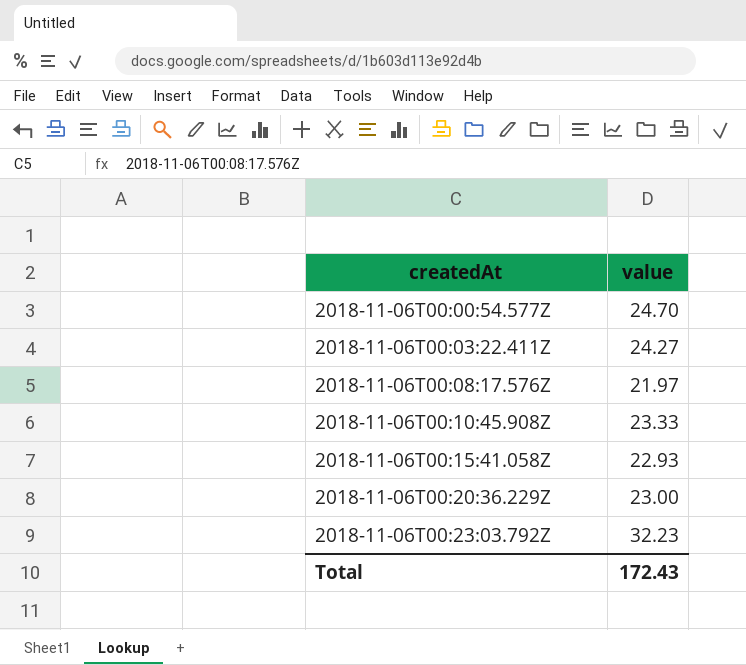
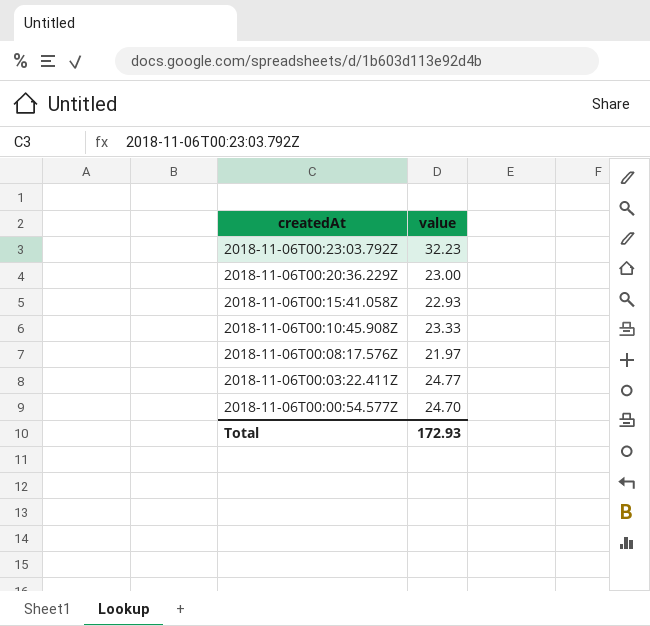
row order: createdAt ascending -> createdAt descending
2018-11-06T00:03:22.411Z | value: 24.27 -> 24.77
Total | value: 172.43 -> 172.93

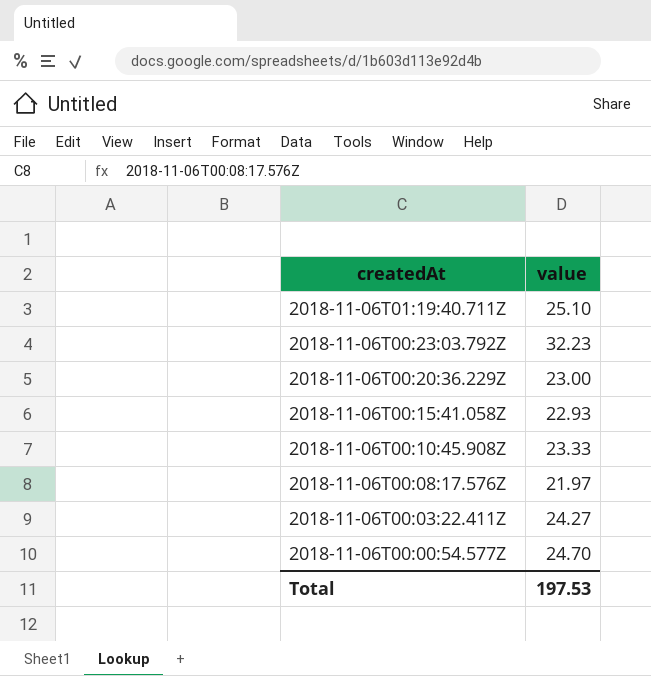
row 2018-11-06T01:19:40.711Z: none -> 25.10
2018-11-06T00:03:22.411Z | value: 24.77 -> 24.27
Total | value: 172.93 -> 197.53

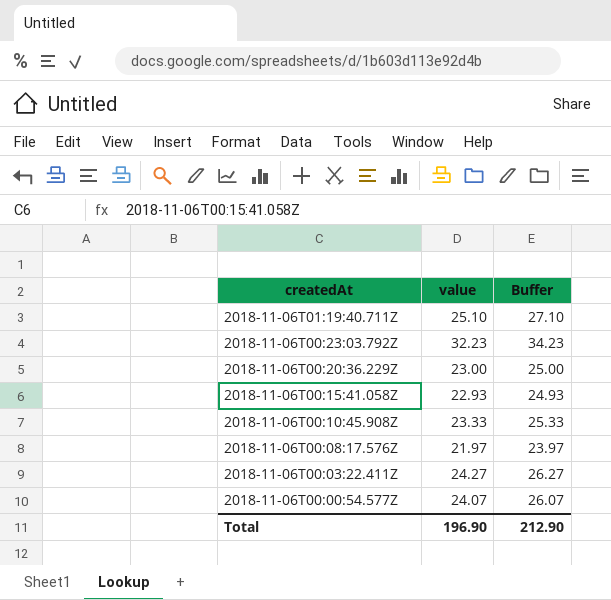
column Buffer | formula: none -> [value] + 2
2018-11-06T00:00:54.577Z | value: 24.70 -> 24.07
Total | value: 197.53 -> 196.90

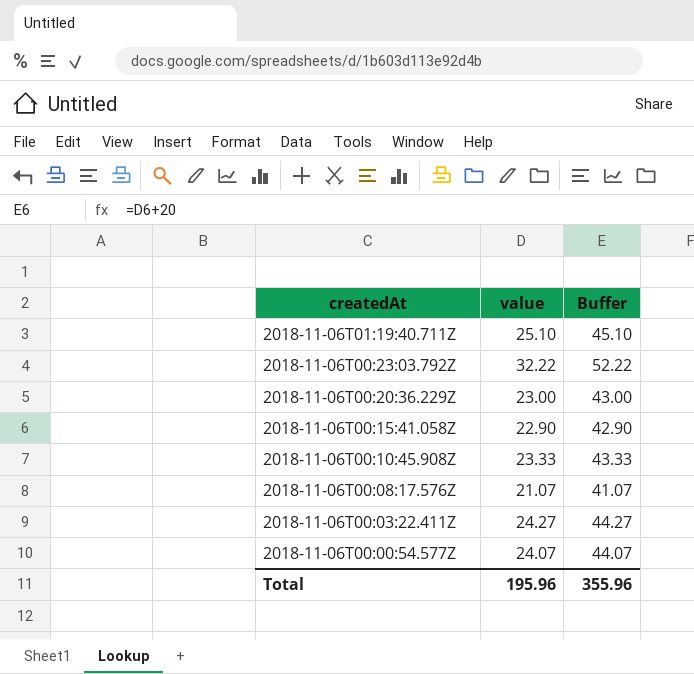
column Buffer | formula: [value] + 2 -> [value] + 20
2018-11-06T00:23:03.792Z | value: 32.23 -> 32.22
2018-11-06T00:15:41.058Z | value: 22.93 -> 22.90
2018-11-06T00:08:17.576Z | value: 21.97 -> 21.07
Total | value: 196.90 -> 195.96
Total | Buffer: 212.90 -> 355.96

